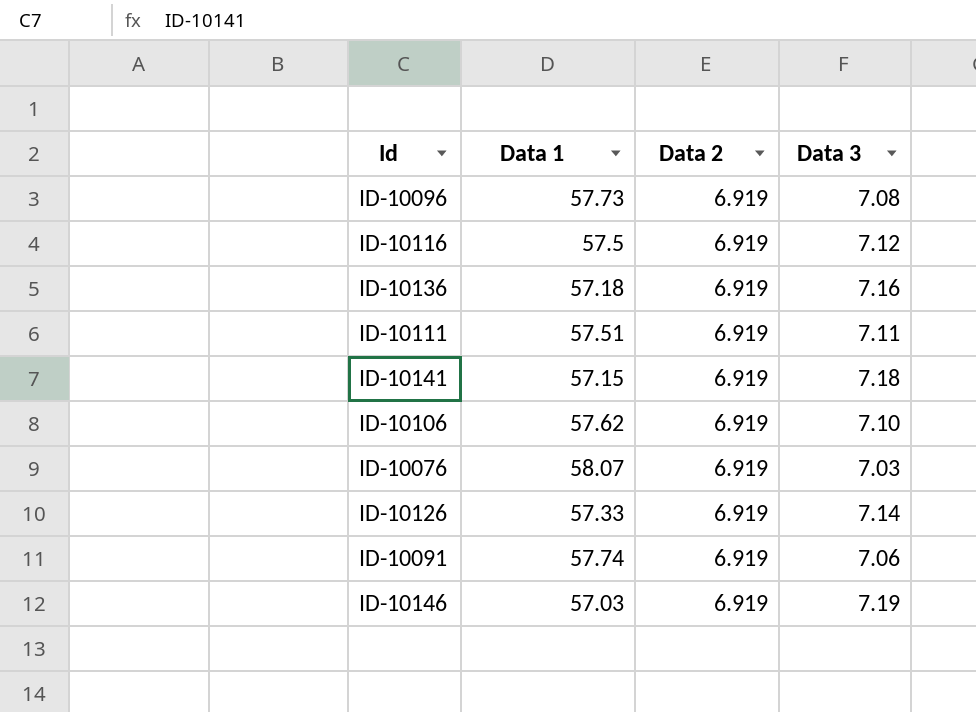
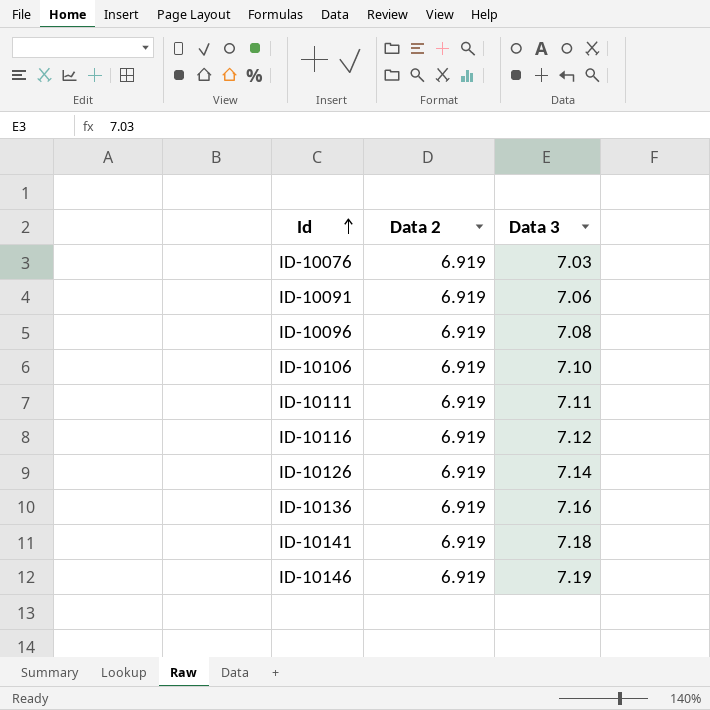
row order: none -> Id ascending
column Data 1 | position: 2 -> none

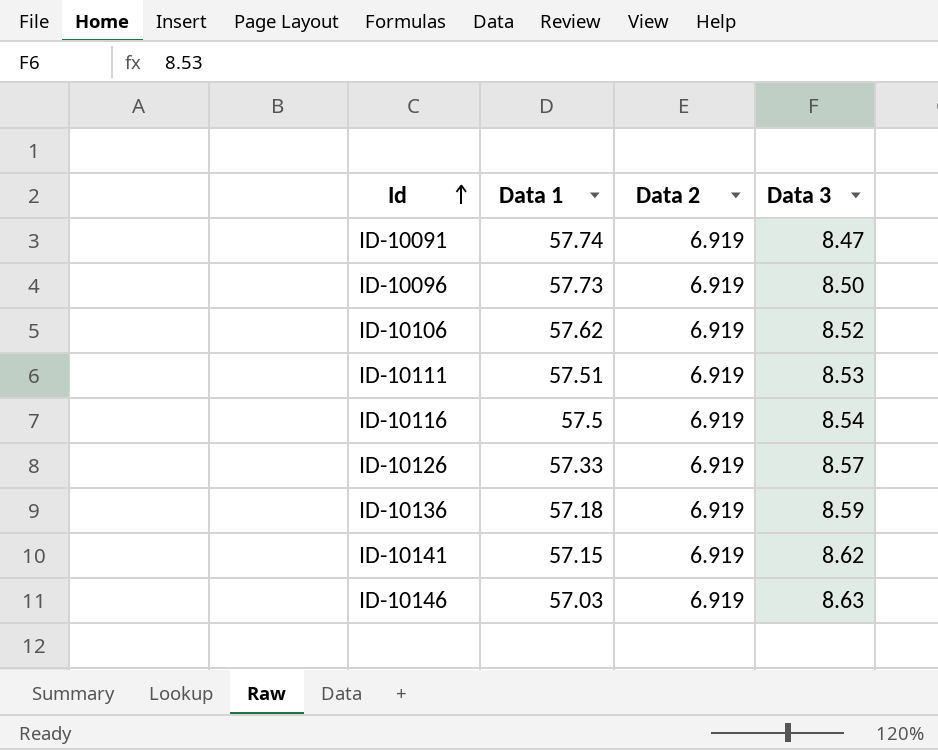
column Data 1 | position: none -> 2
row ID-10076: 6.919 | 7.03 -> none
ID-10091 | Data 3: 7.06 -> 8.47
ID-10096 | Data 3: 7.08 -> 8.50
ID-10106 | Data 3: 7.10 -> 8.52
ID-10111 | Data 3: 7.11 -> 8.53
ID-10116 | Data 3: 7.12 -> 8.54
ID-10126 | Data 3: 7.14 -> 8.57
ID-10136 | Data 3: 7.16 -> 8.59
ID-10141 | Data 3: 7.18 -> 8.62
ID-10146 | Data 3: 7.19 -> 8.63

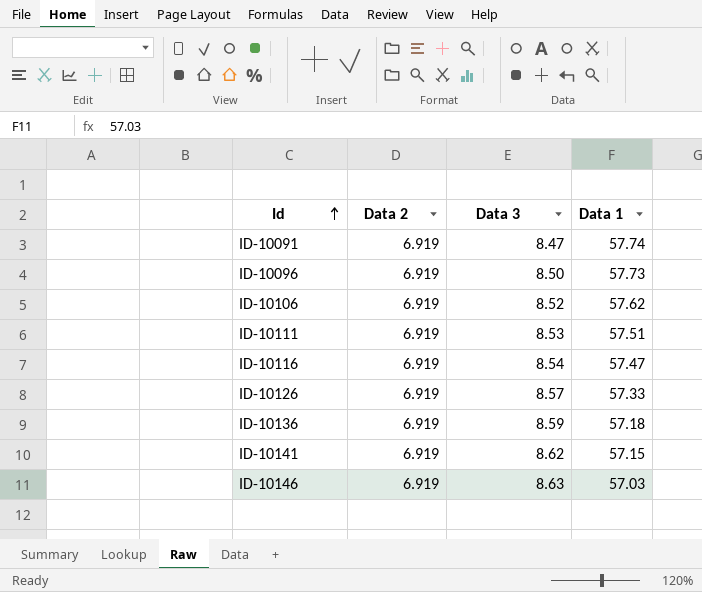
column Data 1 | position: 2 -> 4
ID-10116 | Data 1: 57.5 -> 57.47

